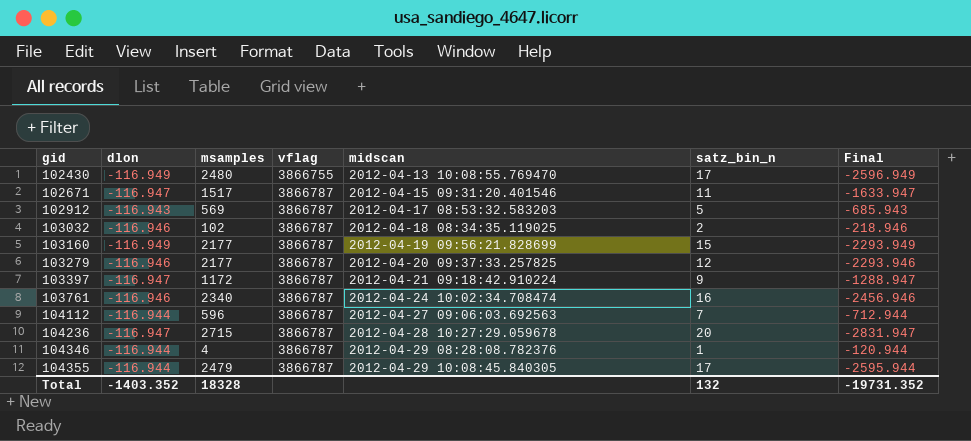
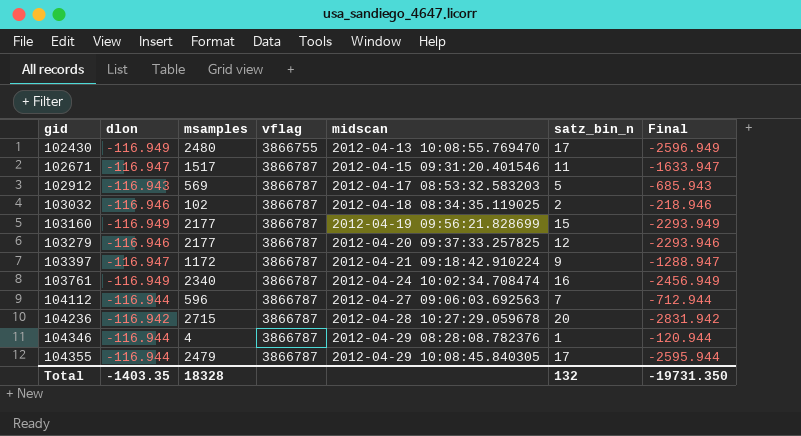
103761 | dlon: -116.946 -> -116.949
103761 | Final: -2456.946 -> -2456.949
104236 | dlon: -116.947 -> -116.942
104236 | Final: -2831.947 -> -2831.942
Total | dlon: -1403.352 -> -1403.35
Total | Final: -19731.352 -> -19731.350

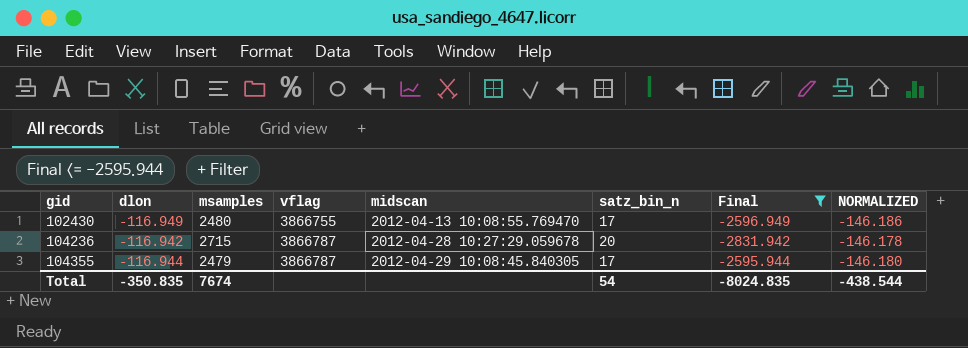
filter: none -> Final <= -2595.944
column NORMALIZED | formula: none -> [dlon] * 1.25
Total | dlon: -1403.35 -> -350.835
Total | msamples: 18328 -> 7674
Total | satz_bin_n: 132 -> 54
Total | Final: -19731.350 -> -8024.835

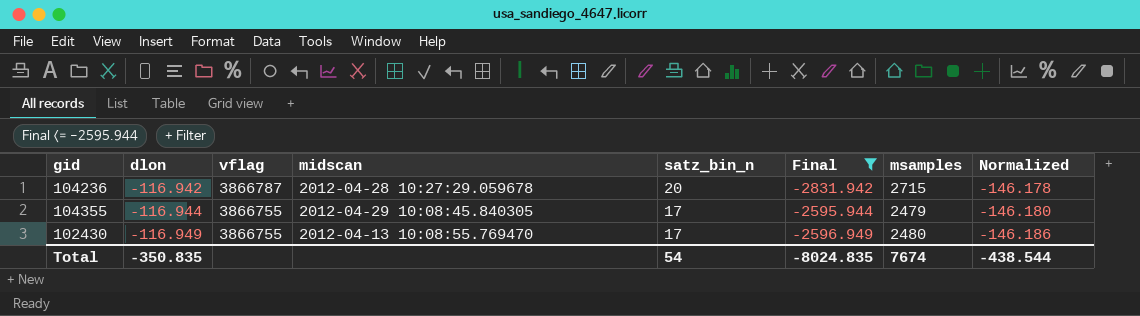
row order: gid ascending -> dlon descending
column msamples | position: 3 -> 7
column name: NORMALIZED -> Normalized
104355 | vflag: 3866787 -> 3866755

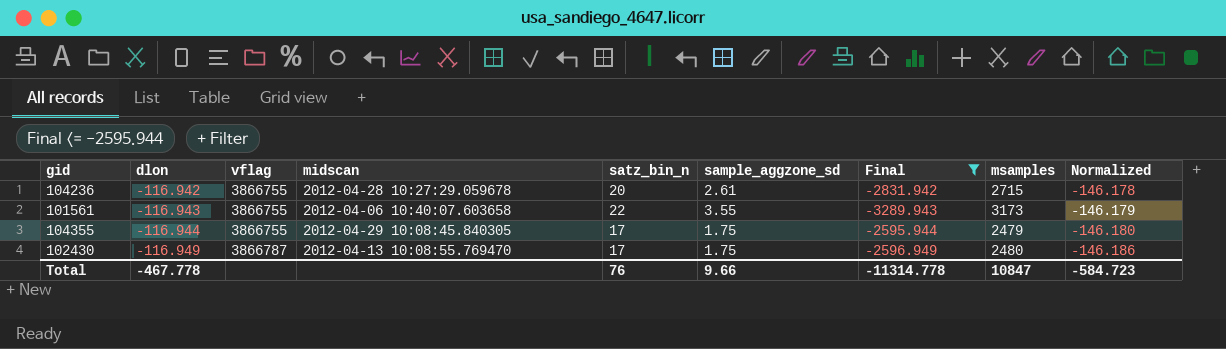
column sample_aggzone_sd | position: none -> 6
104236 | vflag: 3866787 -> 3866755
row 101561: none -> -116.943 | 3866755 | 2012-04-06 10:40:07.603658 | 22 | 3.55 | -3289.943 | 3173 | -146.179
102430 | vflag: 3866755 -> 3866787
Total | dlon: -350.835 -> -467.778
Total | satz_bin_n: 54 -> 76
Total | Final: -8024.835 -> -11314.778
Total | msamples: 7674 -> 10847
Total | Normalized: -438.544 -> -584.723

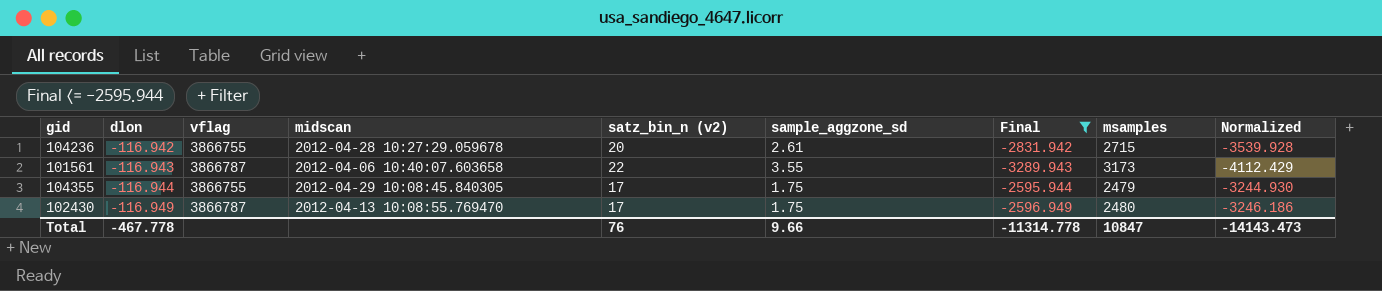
column name: satz_bin_n -> satz_bin_n (v2)
column Normalized | formula: [dlon] * 1.25 -> [Final] * 1.25
101561 | vflag: 3866755 -> 3866787
Total | Normalized: -584.723 -> -14143.473

